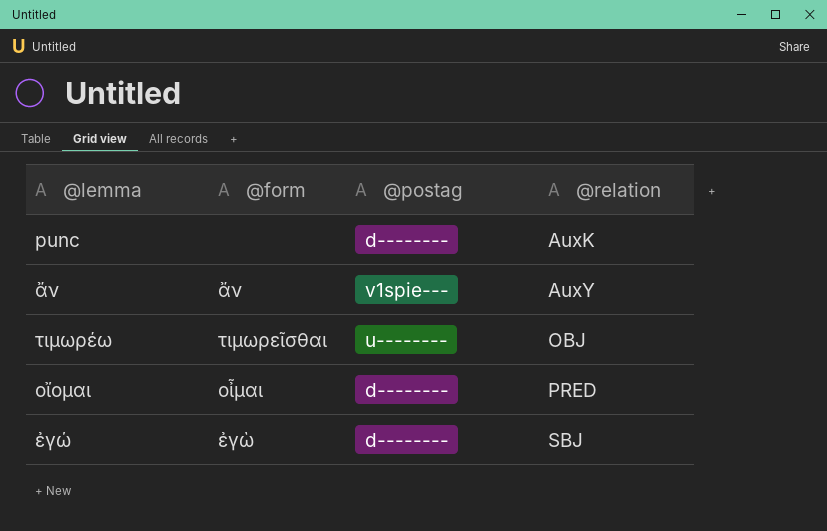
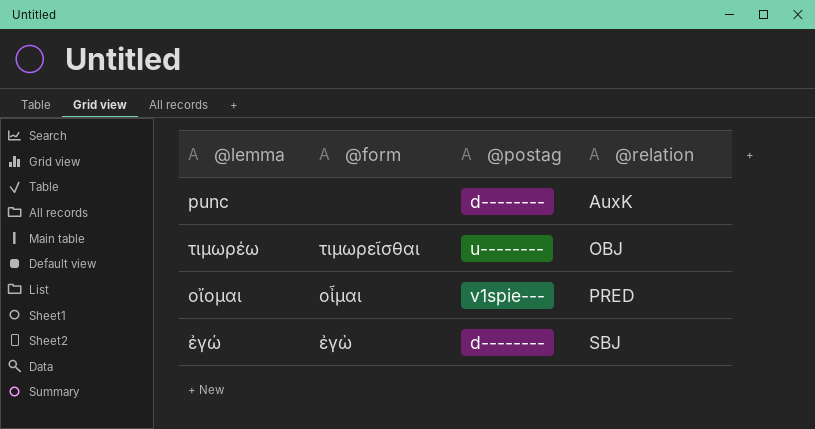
row ἄν: ἄν | v1spie--- | AuxY -> none
οἴομαι | @postag: d-------- -> v1spie---

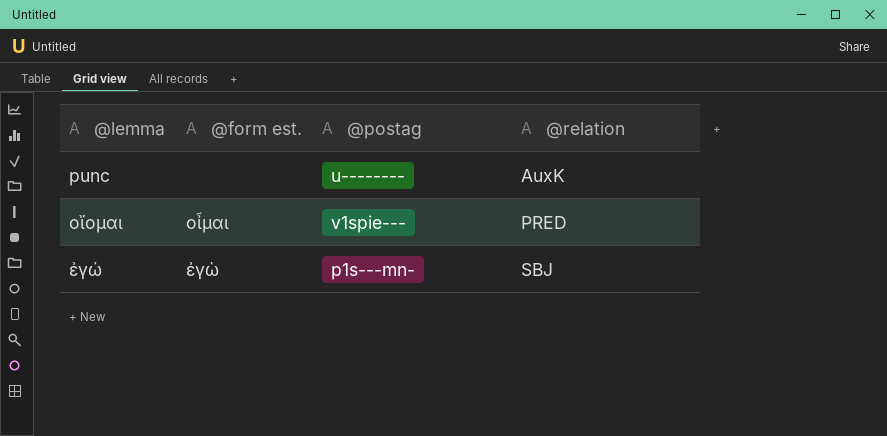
column name: @form -> @form est.
row τιμωρέω: τιμωρεῖσθαι | u-------- | OBJ -> none
punc | @postag: d-------- -> u--------
ἐγώ | @postag: d-------- -> p1s---mn-

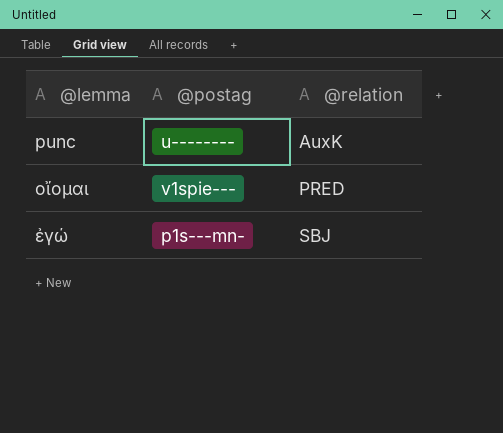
column @form est. | position: 2 -> none

